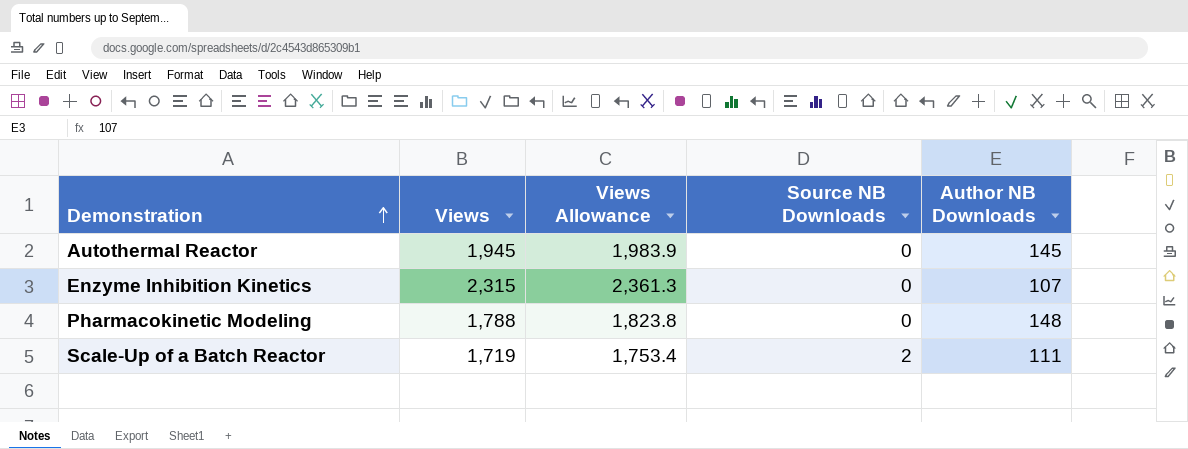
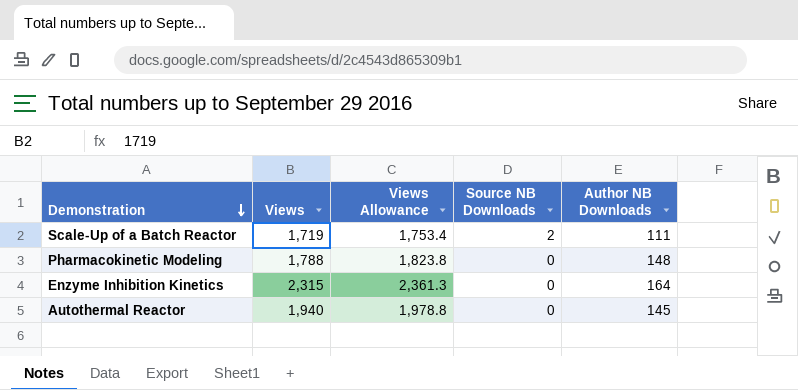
row order: Demonstration ascending -> Demonstration descending
Enzyme Inhibition Kinetics | Author NB Downloads: 107 -> 164
Autothermal Reactor | Views: 1,945 -> 1,940
Autothermal Reactor | Views Allowance: 1,983.9 -> 1,978.8

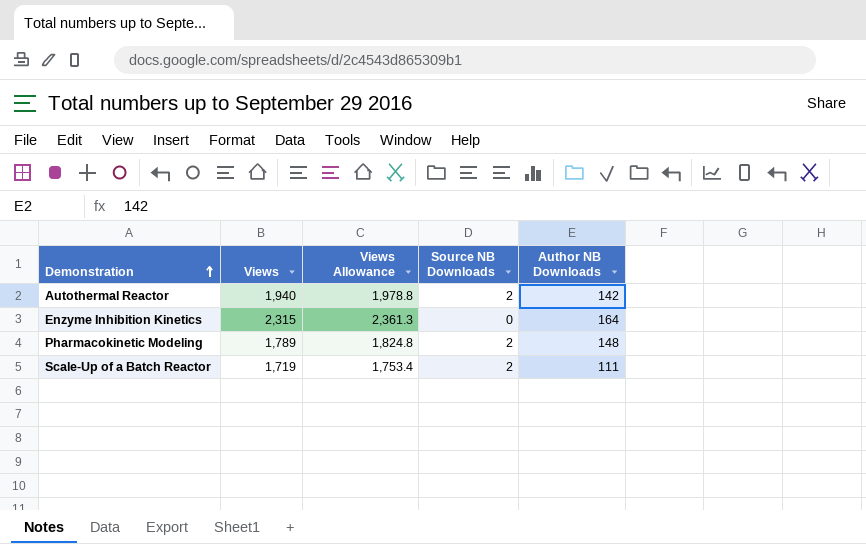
row order: Demonstration descending -> Demonstration ascending
Autothermal Reactor | Source NB Downloads: 0 -> 2
Autothermal Reactor | Author NB Downloads: 145 -> 142
Pharmacokinetic Modeling | Views: 1,788 -> 1,789
Pharmacokinetic Modeling | Views Allowance: 1,823.8 -> 1,824.8
Pharmacokinetic Modeling | Source NB Downloads: 0 -> 2

